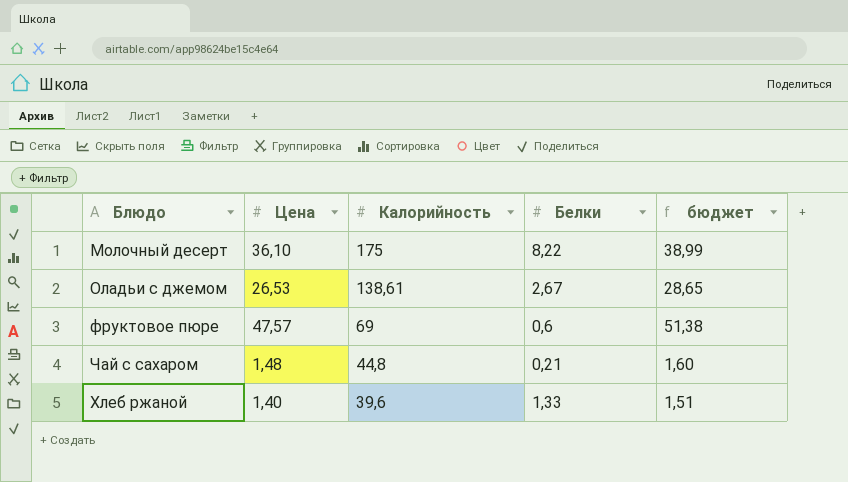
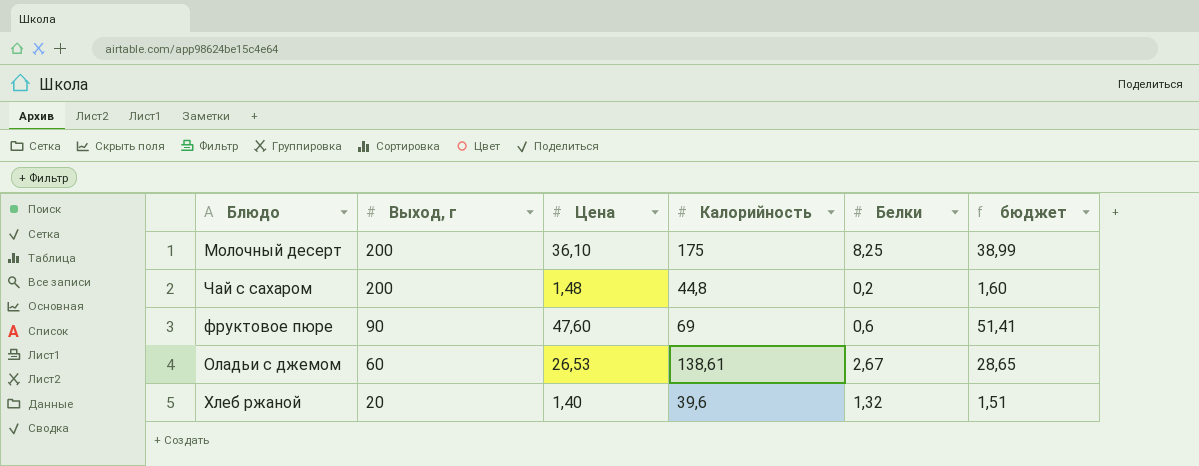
row order: Калорийность descending -> Выход, г descending
column Выход, г | position: none -> 2
Молочный десерт | Белки: 8,22 -> 8,25
Чай с сахаром | Белки: 0,21 -> 0,2
фруктовое пюре | Цена: 47,57 -> 47,60
фруктовое пюре | бюджет: 51,38 -> 51,41
Хлеб ржаной | Белки: 1,33 -> 1,32

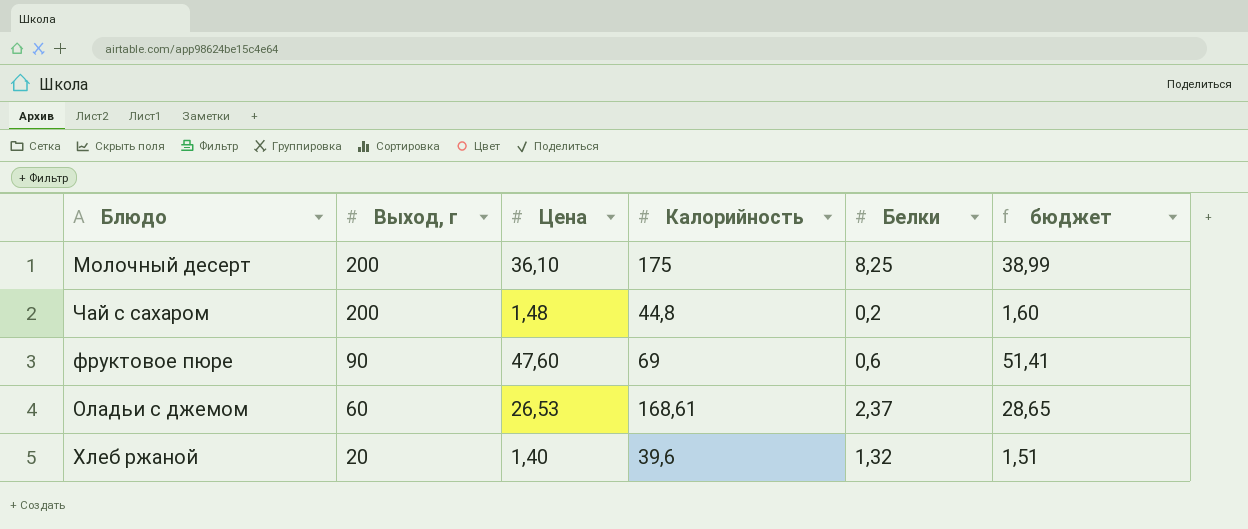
Оладьи с джемом | Калорийность: 138,61 -> 168,61
Оладьи с джемом | Белки: 2,67 -> 2,37

